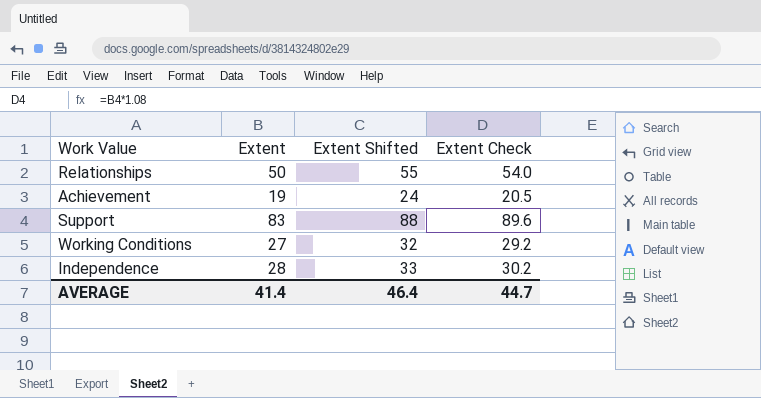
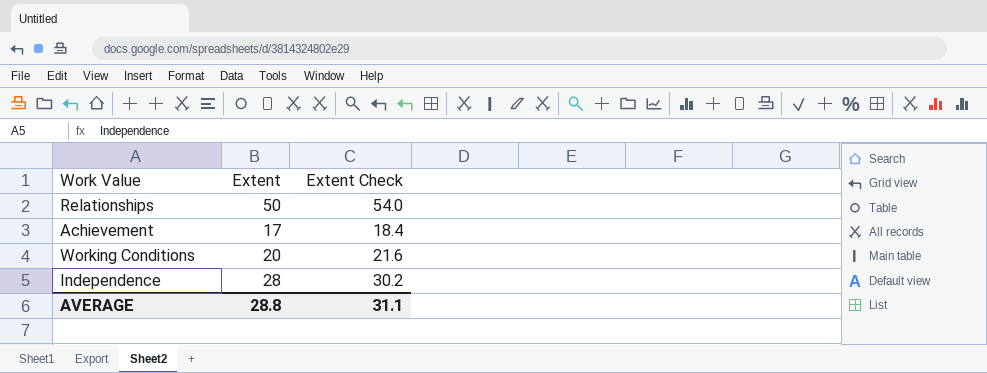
column Extent Shifted | formula: [Extent] + 5 -> none
row Support: 83 | 88 | 89.6 -> none
Achievement | Extent: 19 -> 17
Achievement | Extent Check: 20.5 -> 18.4
Working Conditions | Extent: 27 -> 20
Working Conditions | Extent Check: 29.2 -> 21.6
AVERAGE | Extent: 41.4 -> 28.8
AVERAGE | Extent Check: 44.7 -> 31.1

